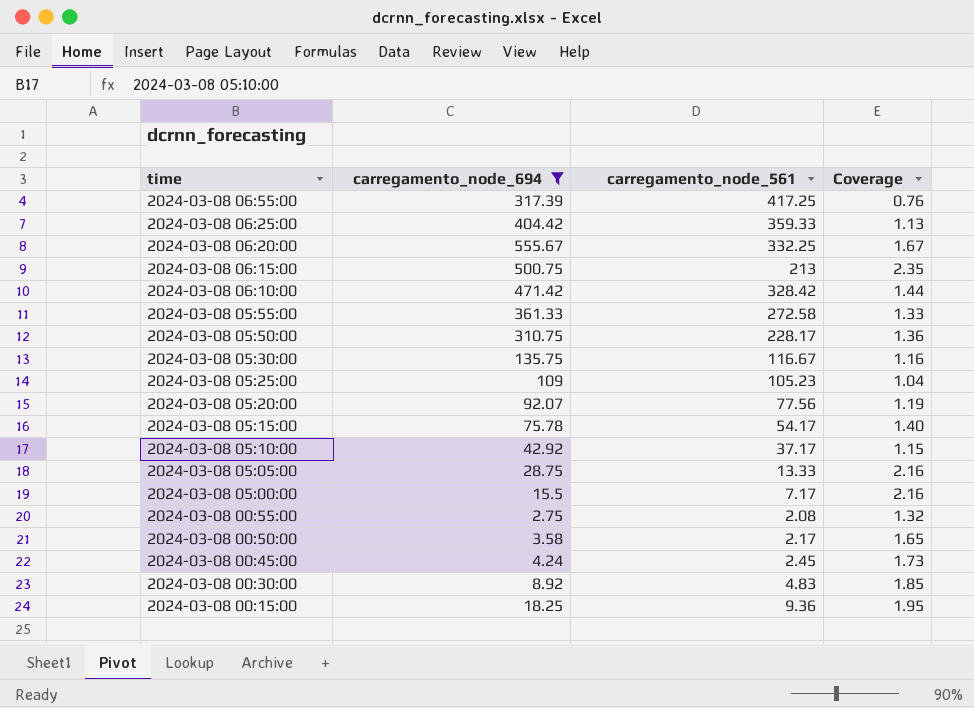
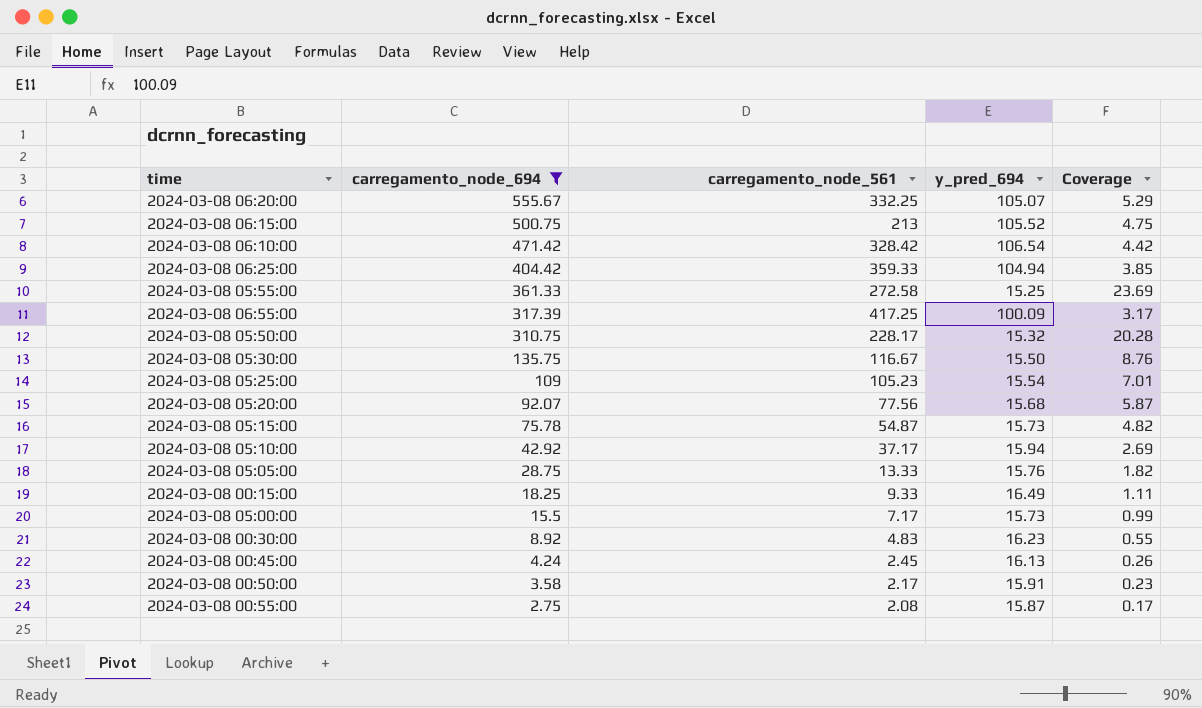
row order: time descending -> carregamento_node_694 descending
column y_pred_694 | position: none -> 4
column Coverage | formula: [carregamento_node_694] / [carregamento_node_561] -> [carregamento_node_694] / [y_pred_694]
2024-03-08 05:15:00 | carregamento_node_561: 54.17 -> 54.87
2024-03-08 00:15:00 | carregamento_node_561: 9.36 -> 9.33

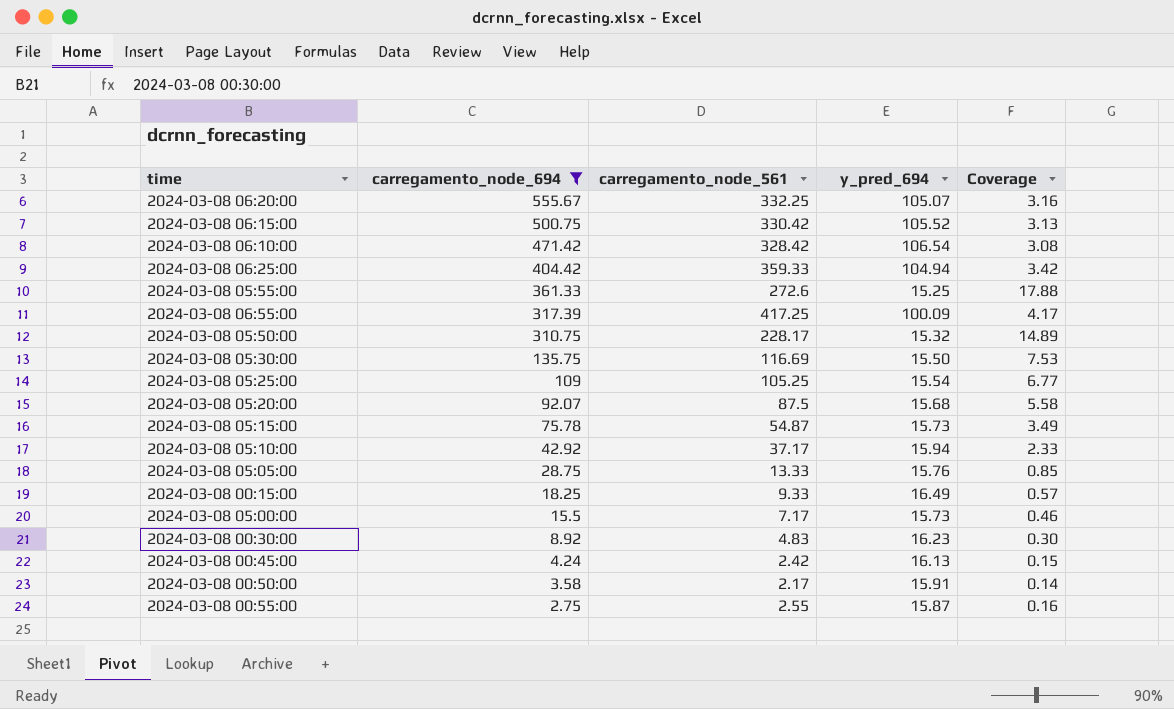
column Coverage | formula: [carregamento_node_694] / [y_pred_694] -> [carregamento_node_561] / [y_pred_694]
2024-03-08 06:15:00 | carregamento_node_561: 213 -> 330.42
2024-03-08 05:55:00 | carregamento_node_561: 272.58 -> 272.6
2024-03-08 05:30:00 | carregamento_node_561: 116.67 -> 116.69
2024-03-08 05:25:00 | carregamento_node_561: 105.23 -> 105.25
2024-03-08 05:20:00 | carregamento_node_561: 77.56 -> 87.5
2024-03-08 00:45:00 | carregamento_node_561: 2.45 -> 2.42
2024-03-08 00:55:00 | carregamento_node_561: 2.08 -> 2.55

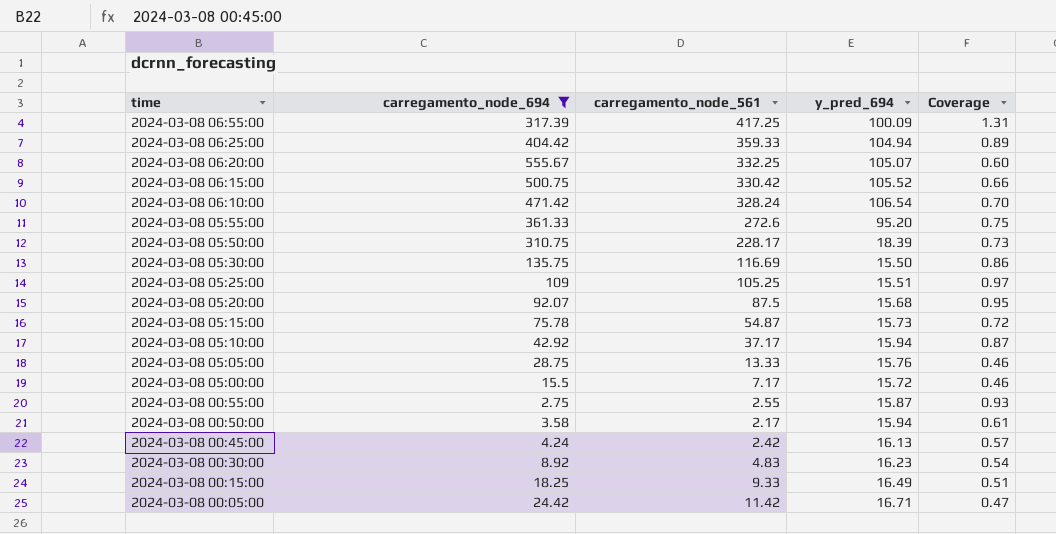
row order: carregamento_node_694 descending -> time descending
column Coverage | formula: [carregamento_node_561] / [y_pred_694] -> [carregamento_node_561] / [carregamento_node_694]
2024-03-08 06:10:00 | carregamento_node_561: 328.42 -> 328.24
2024-03-08 05:55:00 | y_pred_694: 15.25 -> 95.20
2024-03-08 05:50:00 | y_pred_694: 15.32 -> 18.39
2024-03-08 05:25:00 | y_pred_694: 15.54 -> 15.51
2024-03-08 05:00:00 | y_pred_694: 15.73 -> 15.72
2024-03-08 00:50:00 | y_pred_694: 15.91 -> 15.94
row 2024-03-08 00:05:00: none -> 24.42 | 11.42 | 16.71 | 0.47

